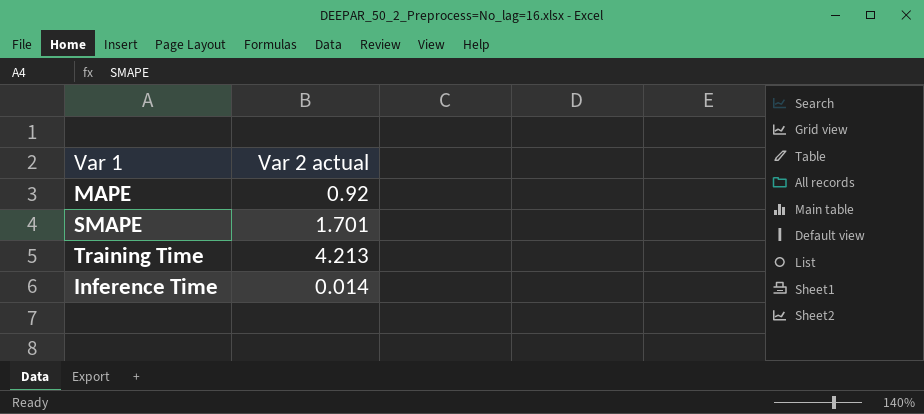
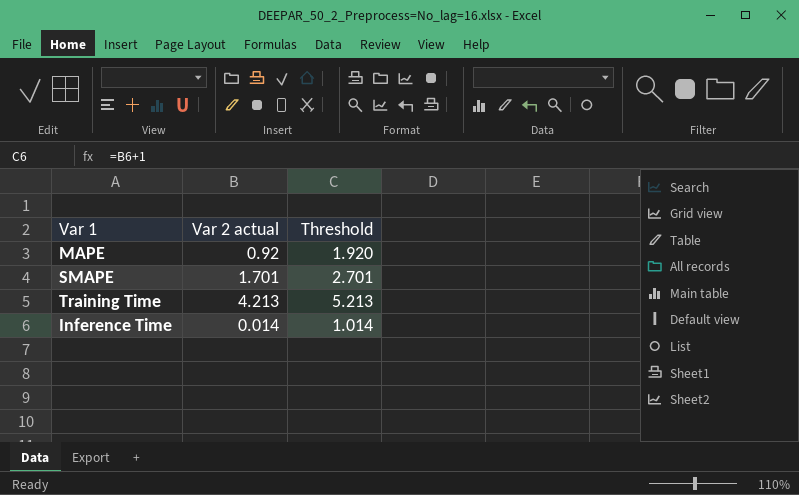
column Threshold | formula: none -> [Var 2 actual] + 1

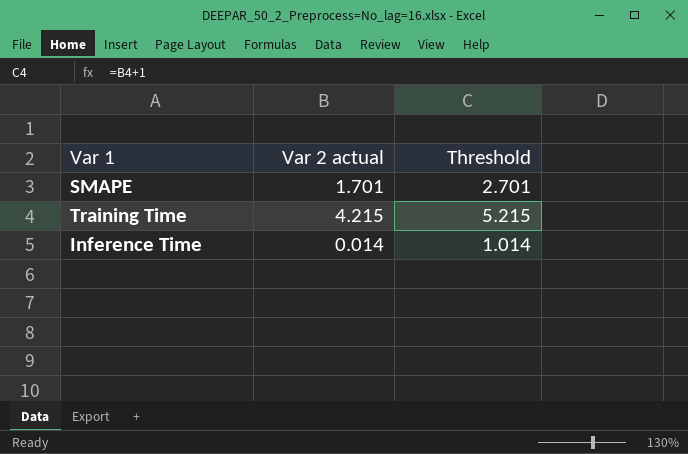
row MAPE: 0.92 | 1.920 -> none
Training Time | Var 2 actual: 4.213 -> 4.215
Training Time | Threshold: 5.213 -> 5.215

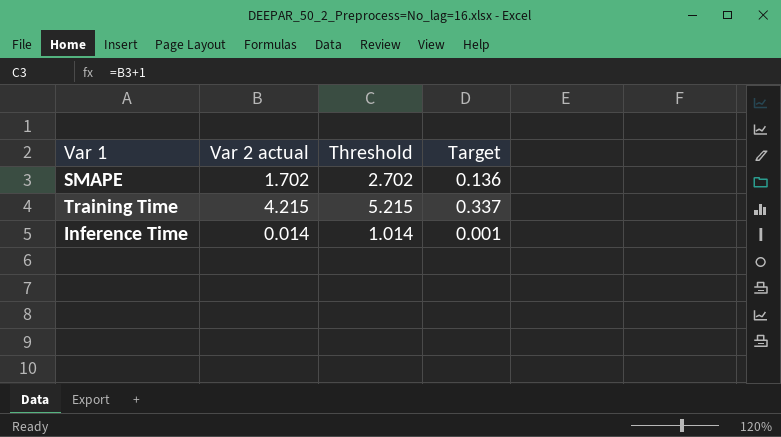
column Target | formula: none -> [Var 2 actual] * 0.08
SMAPE | Var 2 actual: 1.701 -> 1.702
SMAPE | Threshold: 2.701 -> 2.702

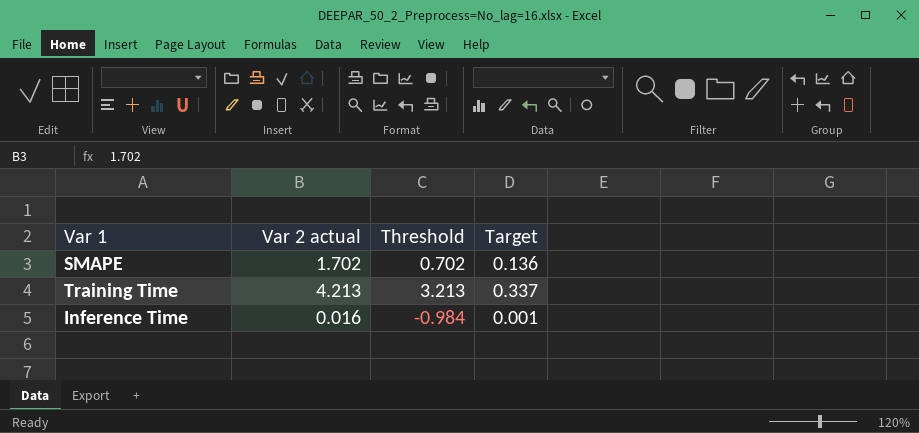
column Threshold | formula: [Var 2 actual] + 1 -> [Var 2 actual] - 1
Training Time | Var 2 actual: 4.215 -> 4.213
Inference Time | Var 2 actual: 0.014 -> 0.016

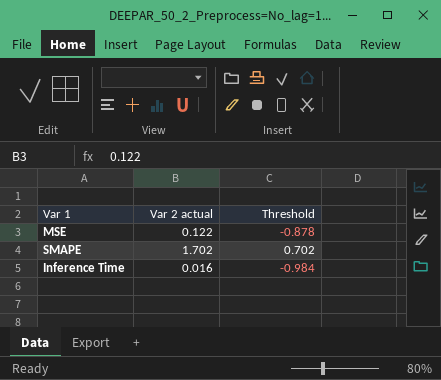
column Target | formula: [Var 2 actual] * 0.08 -> none
row Training Time: 4.213 | 3.213 | 0.337 -> none
row MSE: none -> 0.122 | -0.878

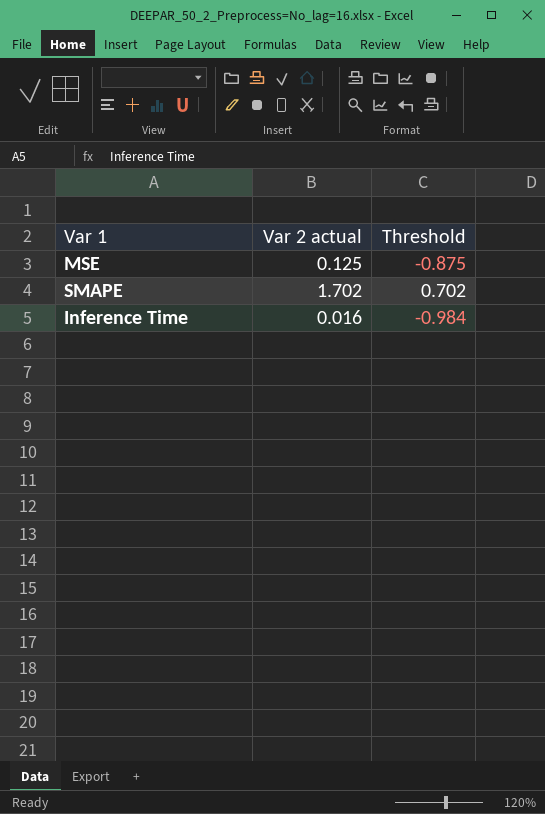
MSE | Var 2 actual: 0.122 -> 0.125
MSE | Threshold: -0.878 -> -0.875

